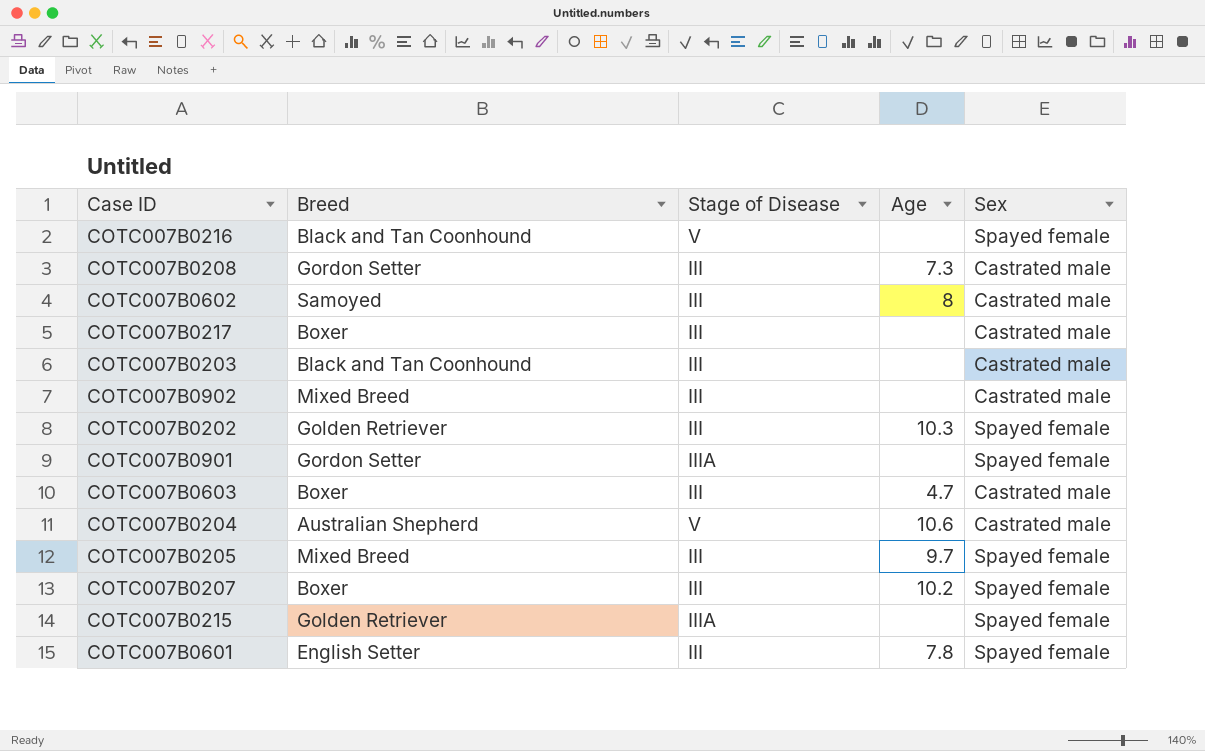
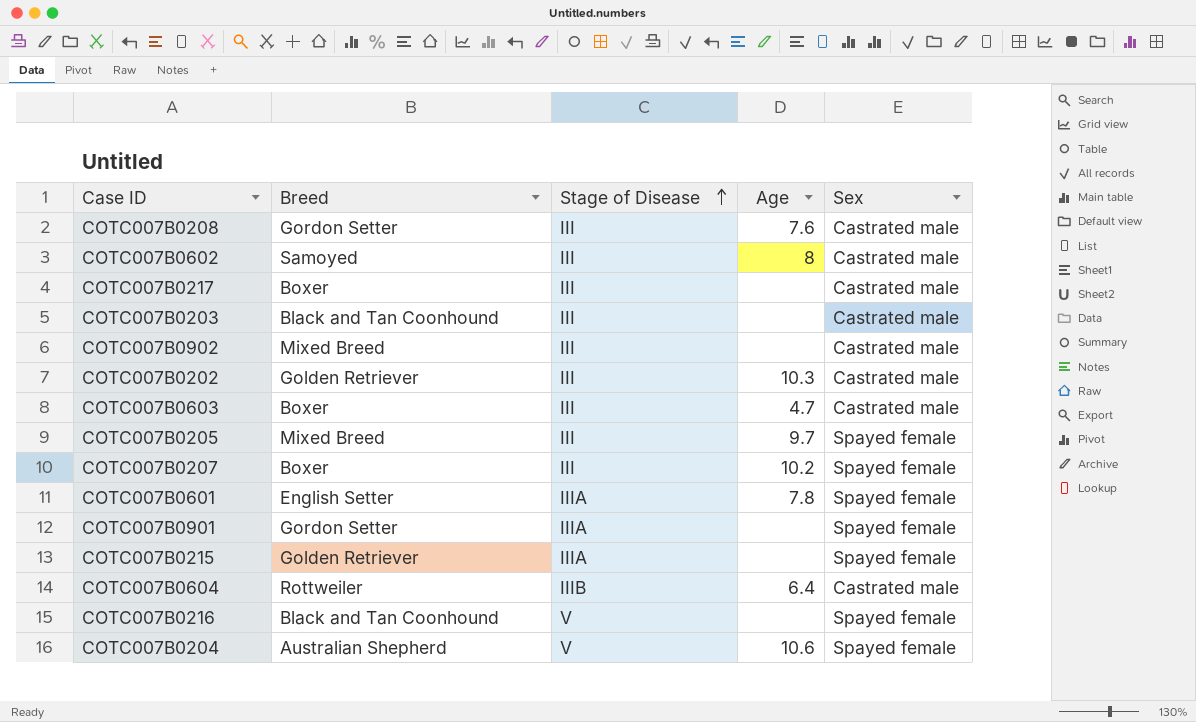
row order: none -> Stage of Disease ascending
COTC007B0208 | Age: 7.3 -> 7.6
COTC007B0202 | Sex: Spayed female -> Castrated male
COTC007B0601 | Stage of Disease: III -> IIIA
row COTC007B0604: none -> Rottweiler | IIIB | 6.4 | Castrated male
COTC007B0204 | Sex: Castrated male -> Spayed female

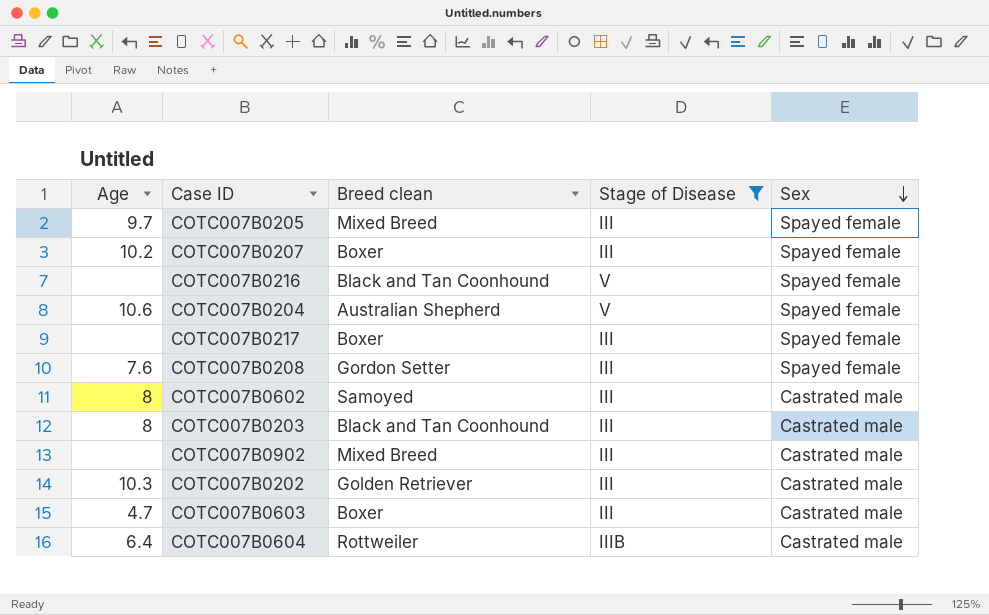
filter: none -> Stage of Disease != IIIA
row order: Stage of Disease ascending -> Sex descending
column Age | position: 4 -> 1
column name: Breed -> Breed clean
COTC007B0217 | Sex: Castrated male -> Spayed female
COTC007B0208 | Sex: Castrated male -> Spayed female
COTC007B0203 | Age: none -> 8

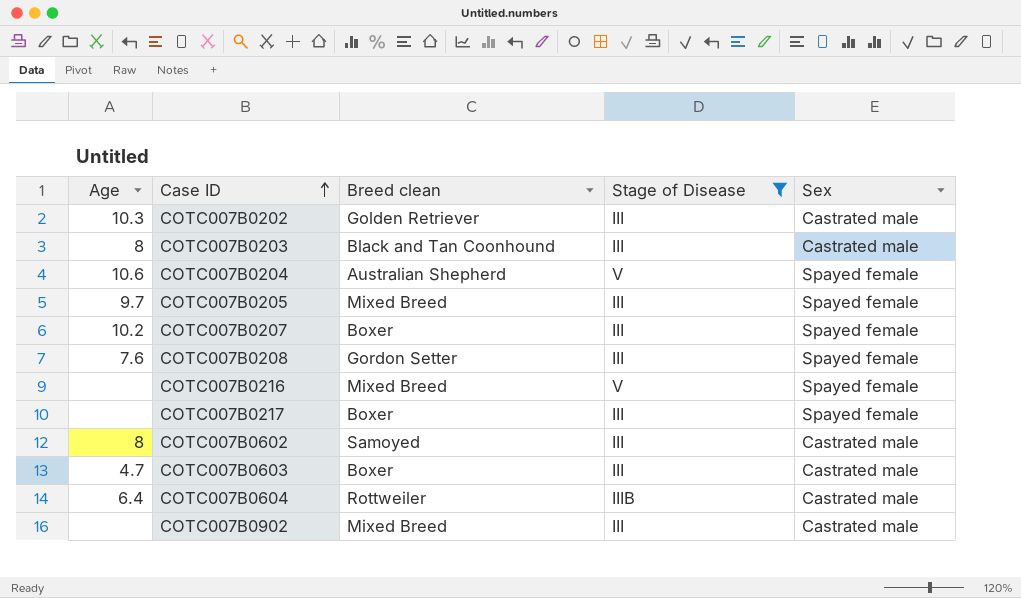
row order: Sex descending -> Case ID ascending
COTC007B0216 | Breed clean: Black and Tan Coonhound -> Mixed Breed

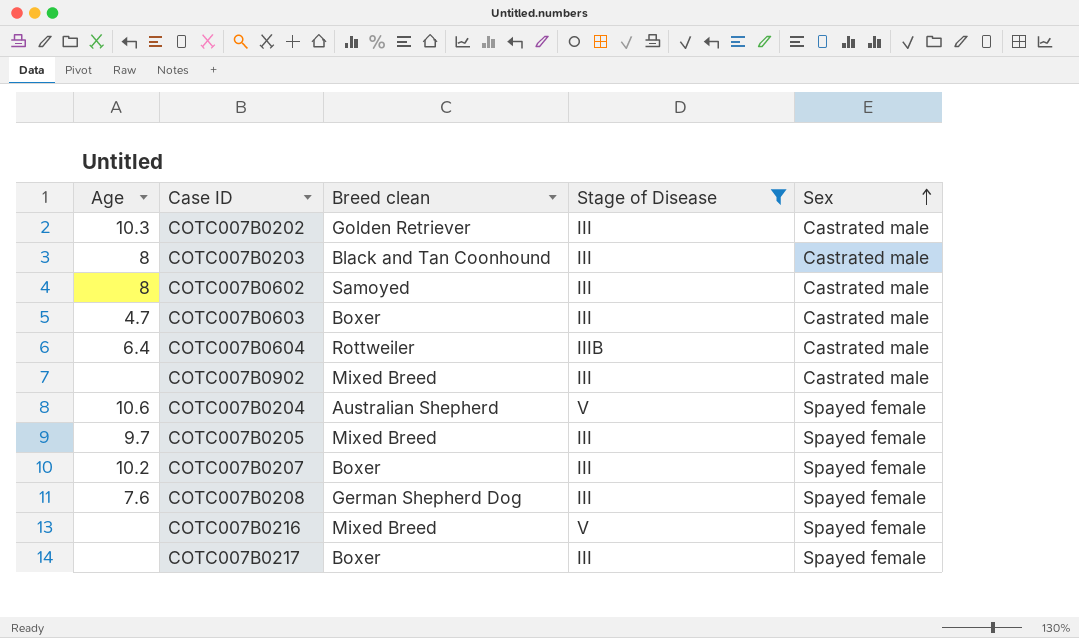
row order: Case ID ascending -> Sex ascending
COTC007B0208 | Breed clean: Gordon Setter -> German Shepherd Dog

